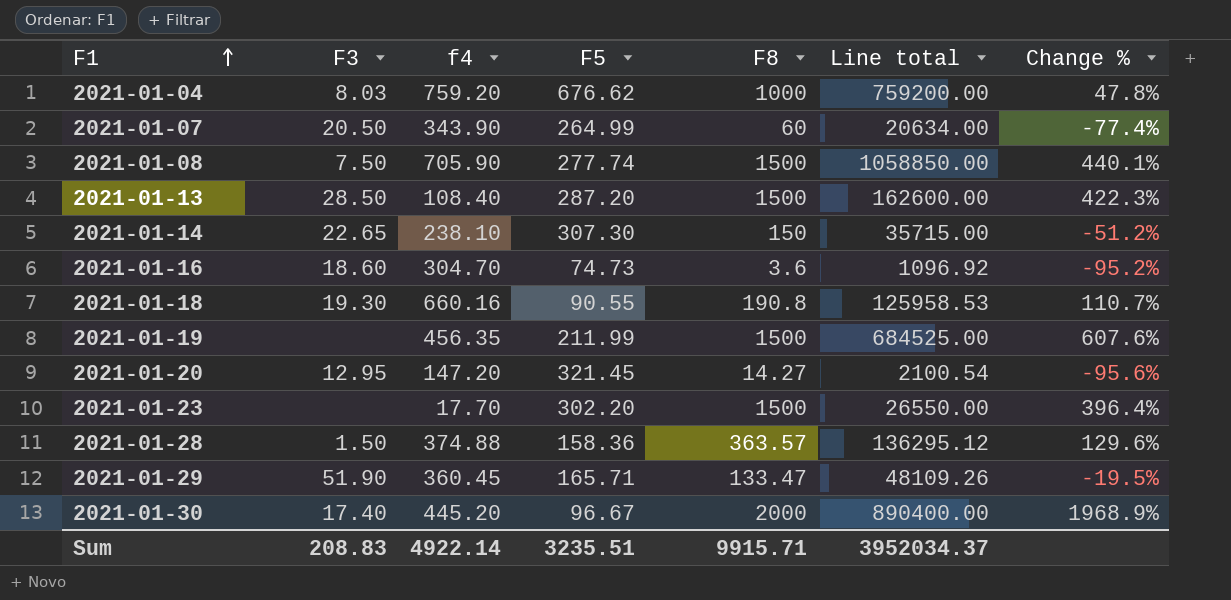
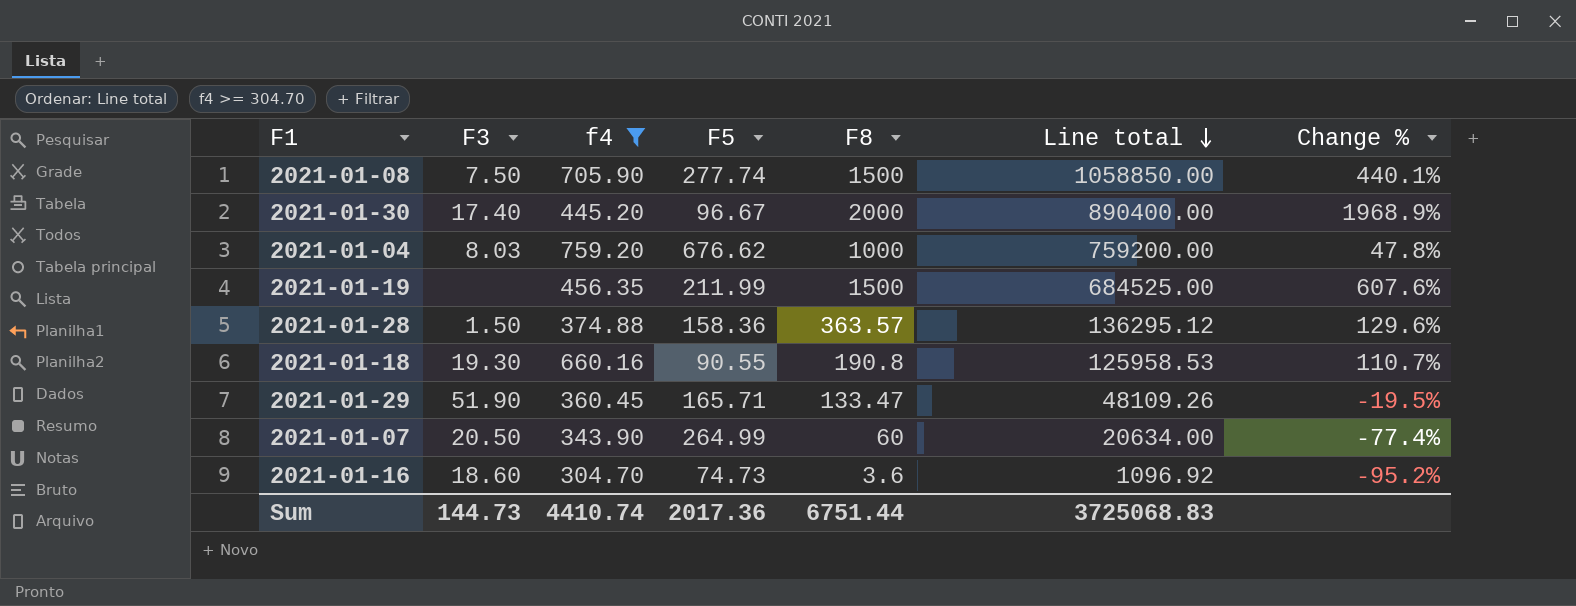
filter: none -> f4 >= 304.70
row order: F1 ascending -> Line total descending
Sum | F3: 208.83 -> 144.73
Sum | f4: 4922.14 -> 4410.74
Sum | F5: 3235.51 -> 2017.36
Sum | F8: 9915.71 -> 6751.44
Sum | Line total: 3952034.37 -> 3725068.83

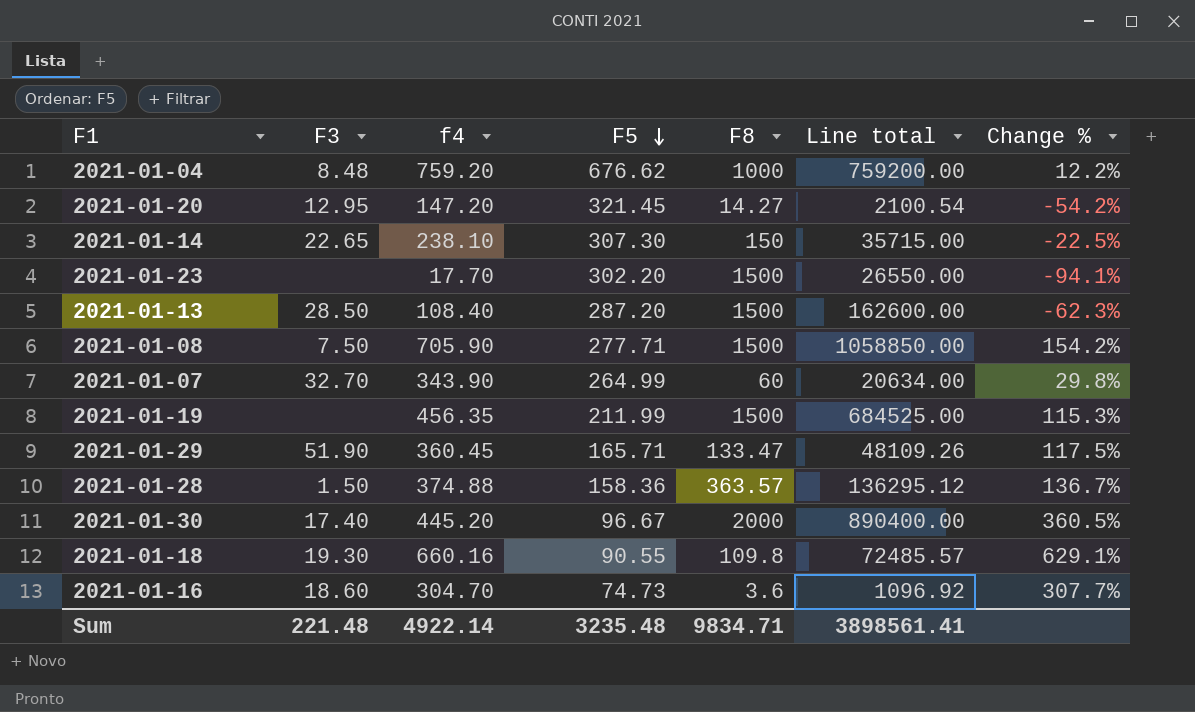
filter: f4 >= 304.70 -> none
row order: Line total descending -> F5 descending
column Change % | formula: ([F8] - [F5]) / [F5] -> ([f4] - [F5]) / [F5]
2021-01-04 | F3: 8.03 -> 8.48
2021-01-08 | F5: 277.74 -> 277.71
2021-01-07 | F3: 20.50 -> 32.70
2021-01-18 | F8: 190.8 -> 109.8
2021-01-18 | Line total: 125958.53 -> 72485.57
Sum | F3: 144.73 -> 221.48
Sum | f4: 4410.74 -> 4922.14
Sum | F5: 2017.36 -> 3235.48
Sum | F8: 6751.44 -> 9834.71
Sum | Line total: 3725068.83 -> 3898561.41

